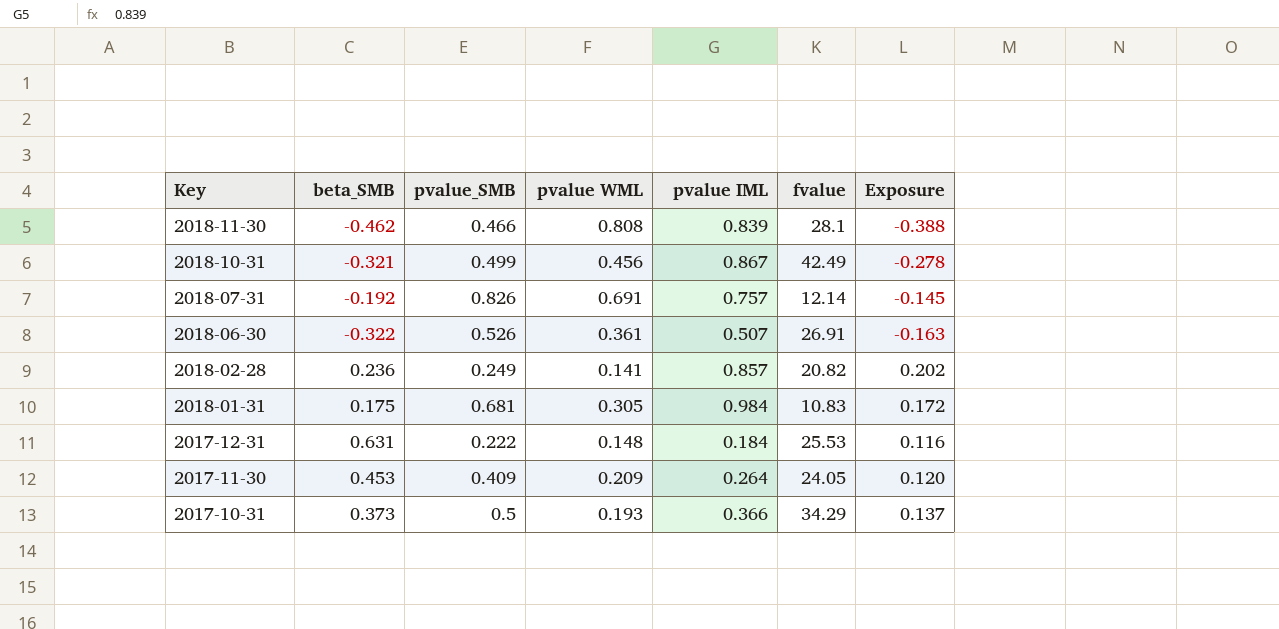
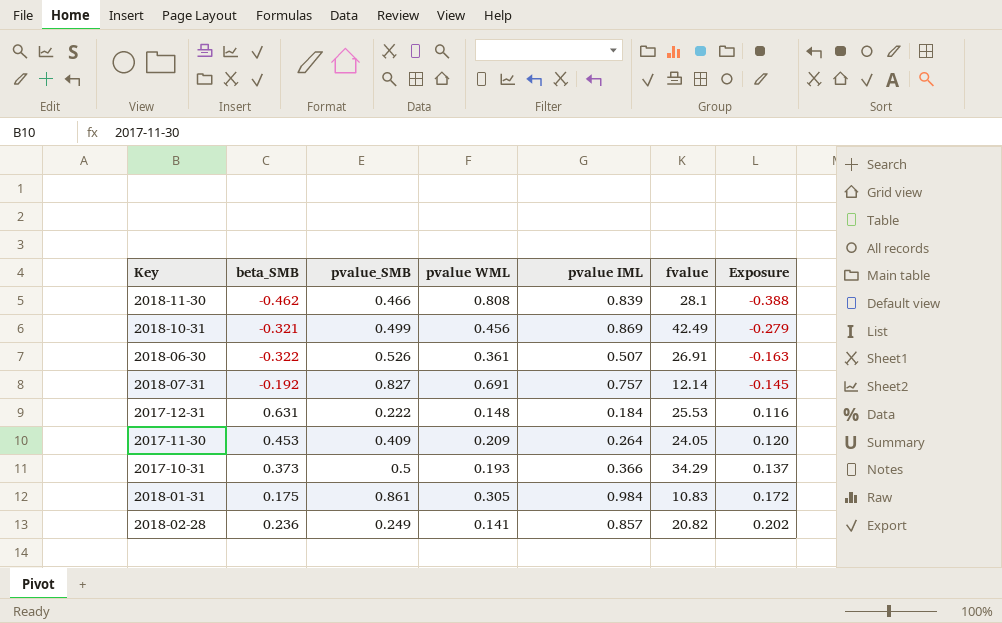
row order: Key descending -> Exposure ascending
2018-10-31 | pvalue IML: 0.867 -> 0.869
2018-10-31 | Exposure: -0.278 -> -0.279
2018-07-31 | pvalue_SMB: 0.826 -> 0.827
2018-01-31 | pvalue_SMB: 0.681 -> 0.861

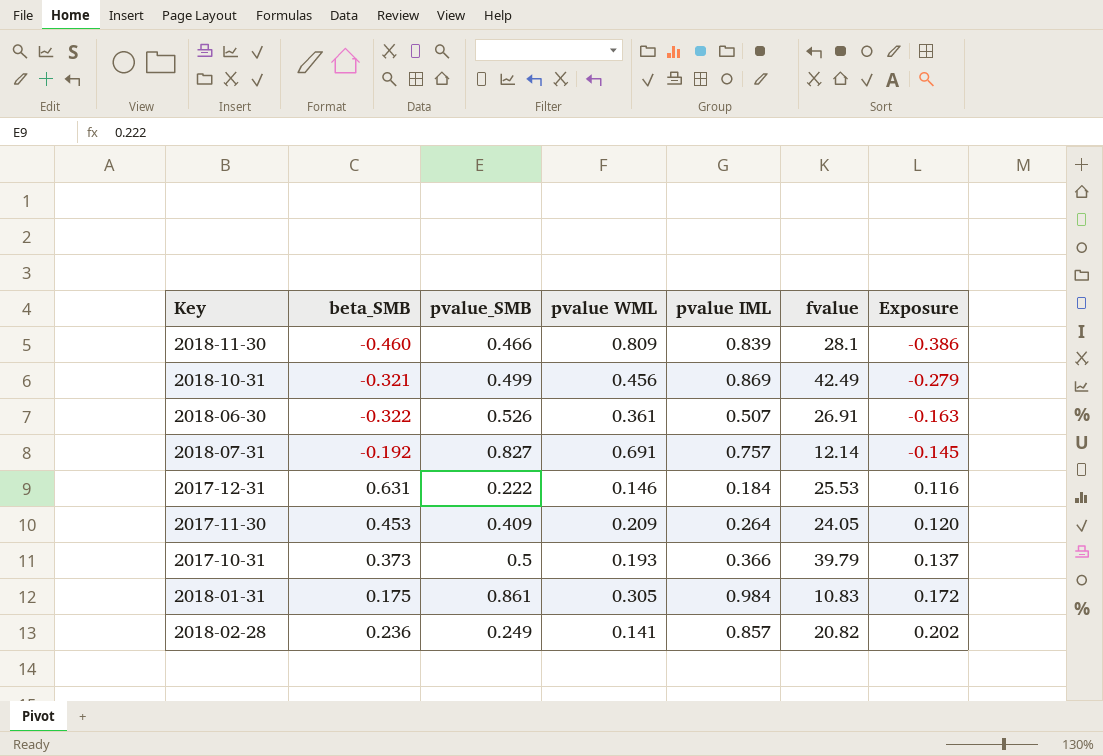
2018-11-30 | beta_SMB: -0.462 -> -0.460
2018-11-30 | pvalue WML: 0.808 -> 0.809
2018-11-30 | Exposure: -0.388 -> -0.386
2017-12-31 | pvalue WML: 0.148 -> 0.146
2017-10-31 | fvalue: 34.29 -> 39.79

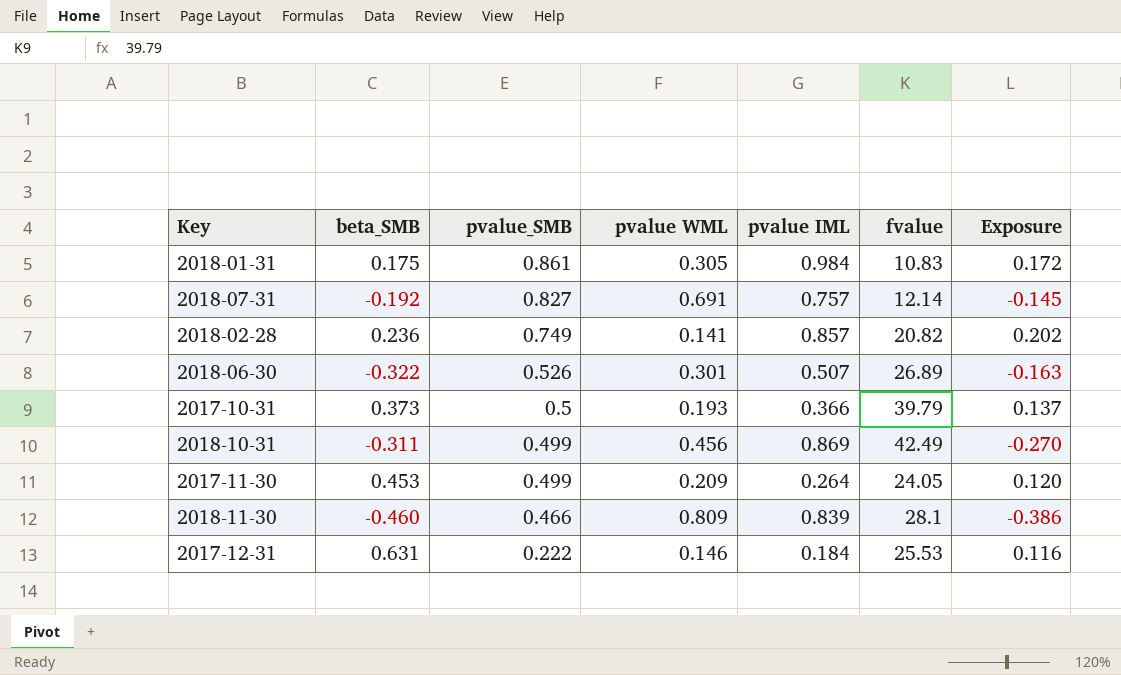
row order: Exposure ascending -> pvalue_SMB descending
2018-02-28 | pvalue_SMB: 0.249 -> 0.749
2018-06-30 | pvalue WML: 0.361 -> 0.301
2018-06-30 | fvalue: 26.91 -> 26.89
2018-10-31 | beta_SMB: -0.321 -> -0.311
2018-10-31 | Exposure: -0.279 -> -0.270
2017-11-30 | pvalue_SMB: 0.409 -> 0.499

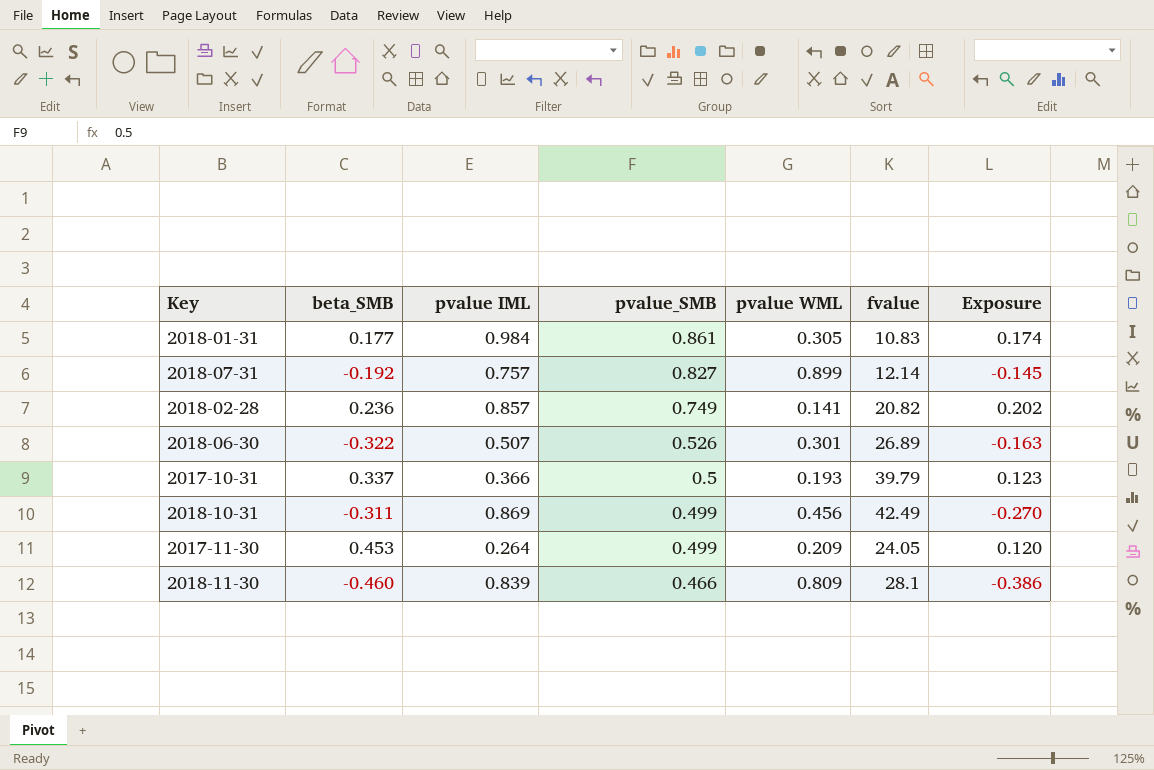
column pvalue IML | position: 5 -> 3
row 2017-12-31: 0.631 | 0.222 | 0.146 | 0.184 | 25.53 | 0.116 -> none
2018-01-31 | beta_SMB: 0.175 -> 0.177
2018-01-31 | Exposure: 0.172 -> 0.174
2018-07-31 | pvalue WML: 0.691 -> 0.899
2017-10-31 | beta_SMB: 0.373 -> 0.337
2017-10-31 | Exposure: 0.137 -> 0.123

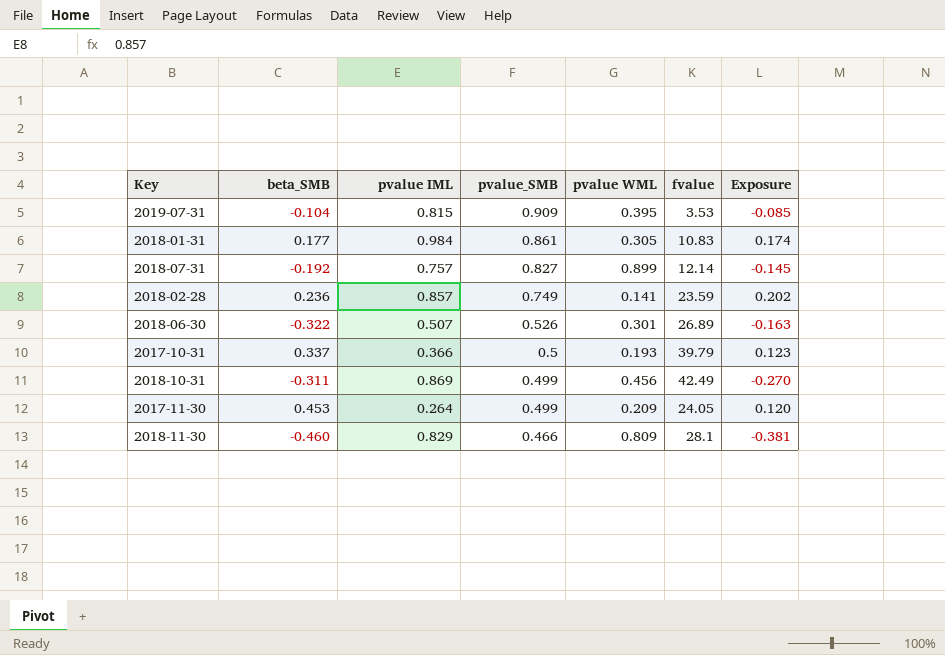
row 2019-07-31: none -> -0.104 | 0.815 | 0.909 | 0.395 | 3.53 | -0.085
2018-02-28 | fvalue: 20.82 -> 23.59
2018-11-30 | pvalue IML: 0.839 -> 0.829
2018-11-30 | Exposure: -0.386 -> -0.381

